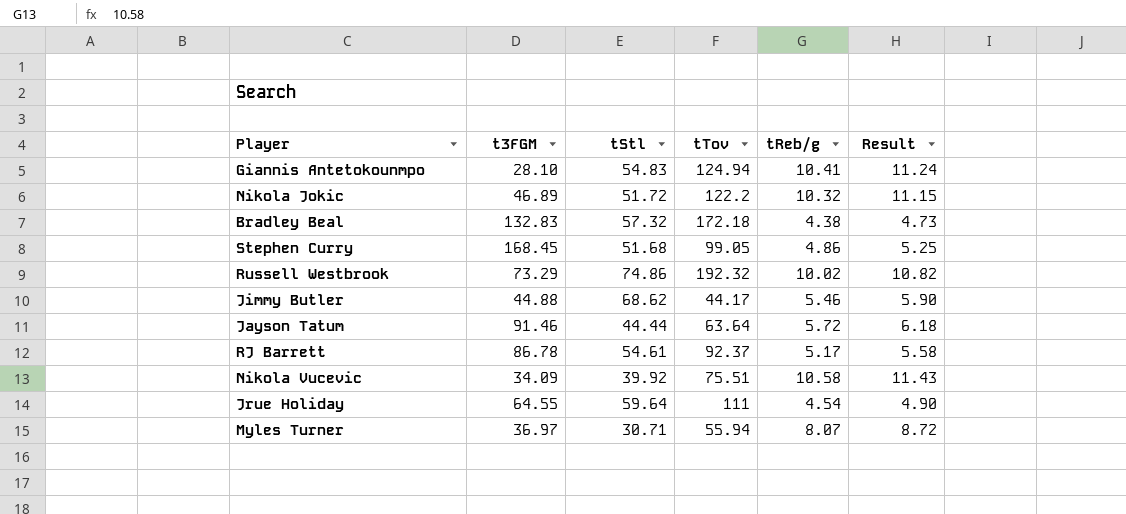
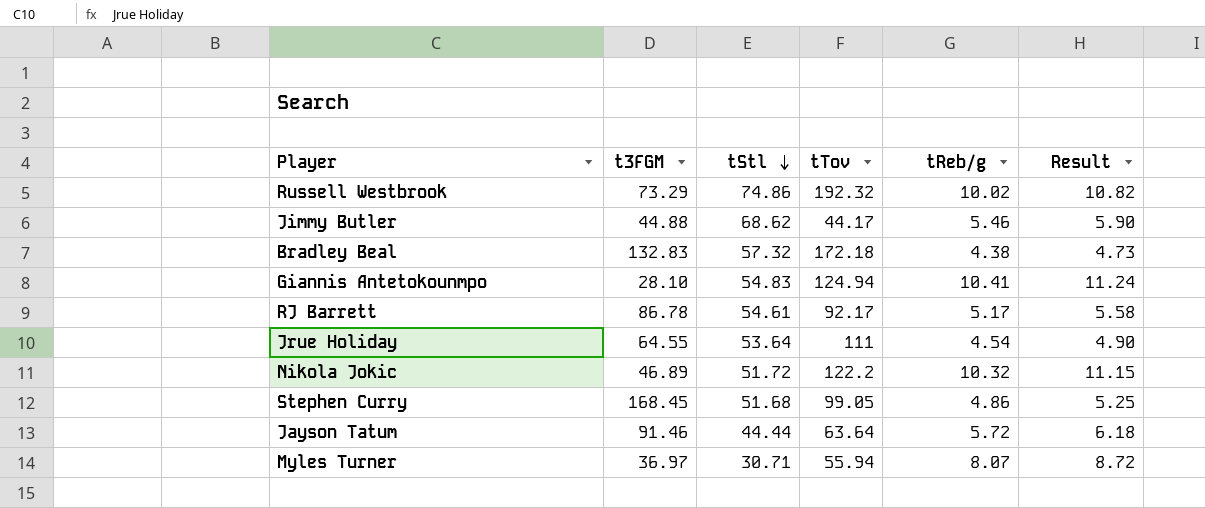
row order: none -> tStl descending
row Nikola Vucevic: 34.09 | 39.92 | 75.51 | 10.58 | 11.43 -> none
RJ Barrett | tTov: 92.37 -> 92.17
Jrue Holiday | tStl: 59.64 -> 53.64

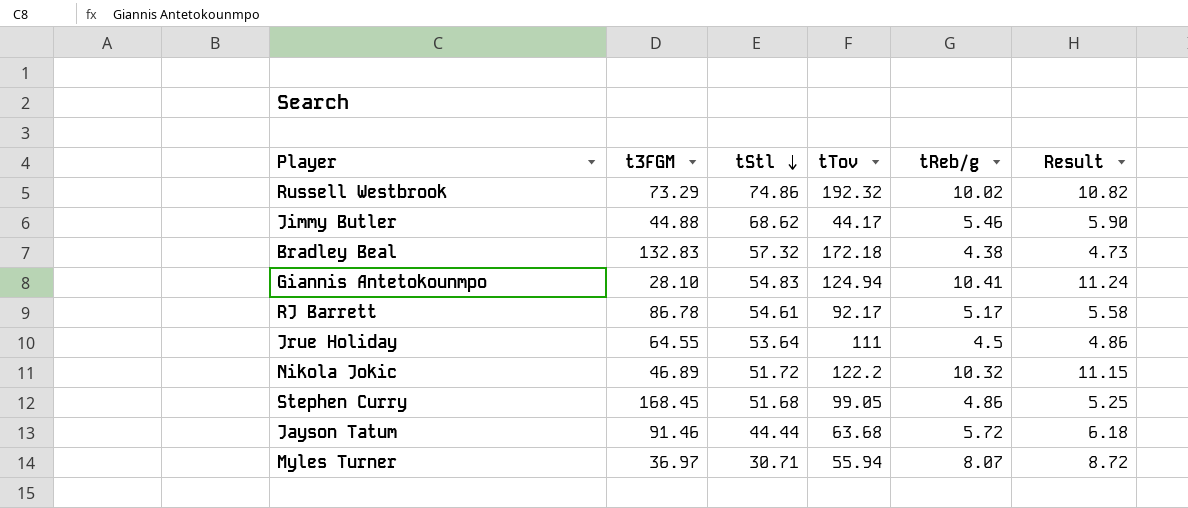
Jrue Holiday | tReb/g: 4.54 -> 4.5
Jrue Holiday | Result: 4.90 -> 4.86
Jayson Tatum | tTov: 63.64 -> 63.68

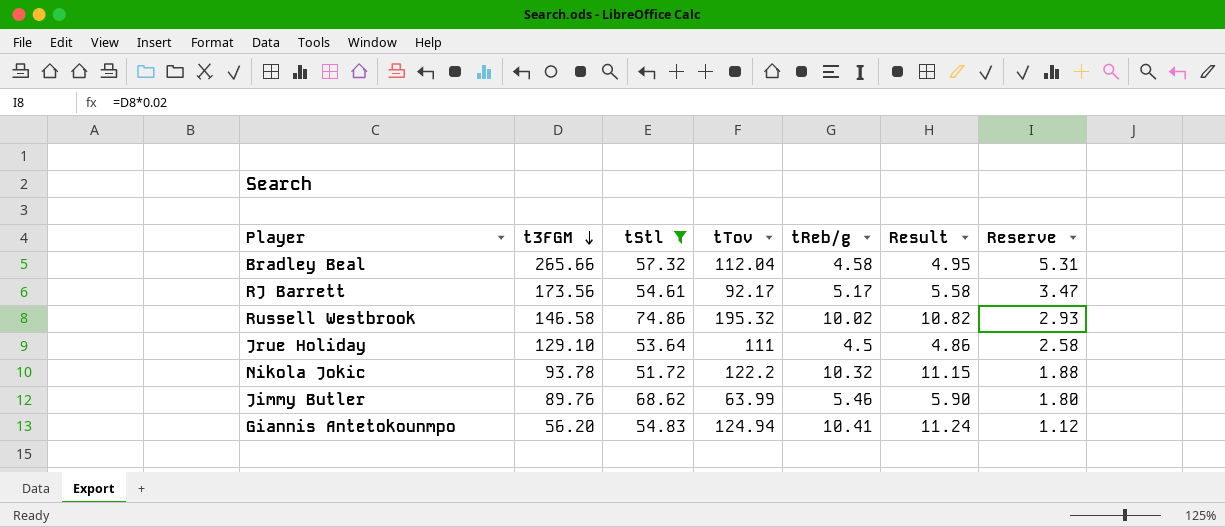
filter: none -> tStl >= 51.72
row order: tStl descending -> t3FGM descending
column Reserve | formula: none -> [t3FGM] * 0.02
Bradley Beal | t3FGM: 132.83 -> 265.66
Bradley Beal | tTov: 172.18 -> 112.04
Bradley Beal | tReb/g: 4.38 -> 4.58
Bradley Beal | Result: 4.73 -> 4.95
RJ Barrett | t3FGM: 86.78 -> 173.56
Russell Westbrook | t3FGM: 73.29 -> 146.58
Russell Westbrook | tTov: 192.32 -> 195.32
Jrue Holiday | t3FGM: 64.55 -> 129.10
Nikola Jokic | t3FGM: 46.89 -> 93.78
Jimmy Butler | t3FGM: 44.88 -> 89.76
Jimmy Butler | tTov: 44.17 -> 63.99
Giannis Antetokounmpo | t3FGM: 28.10 -> 56.20

